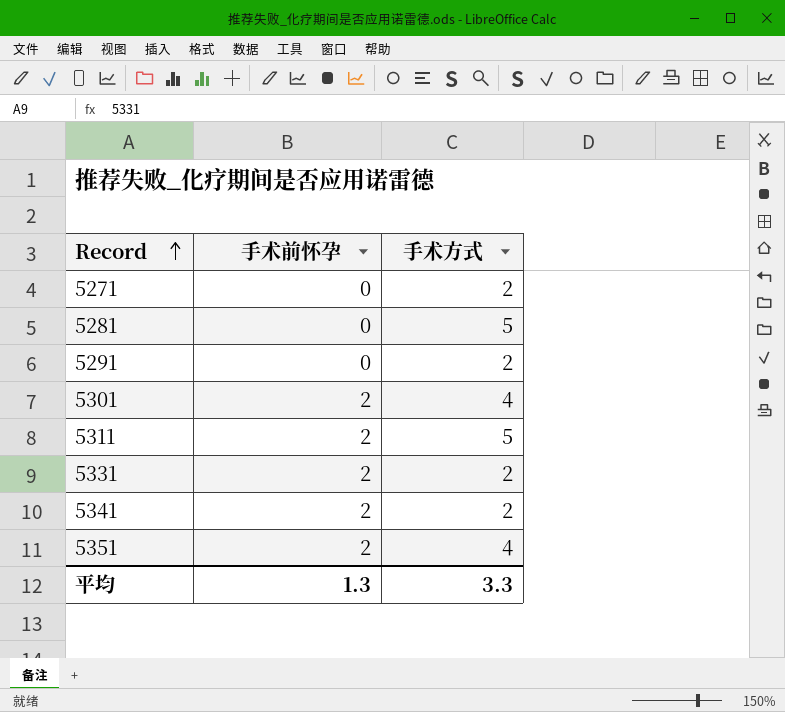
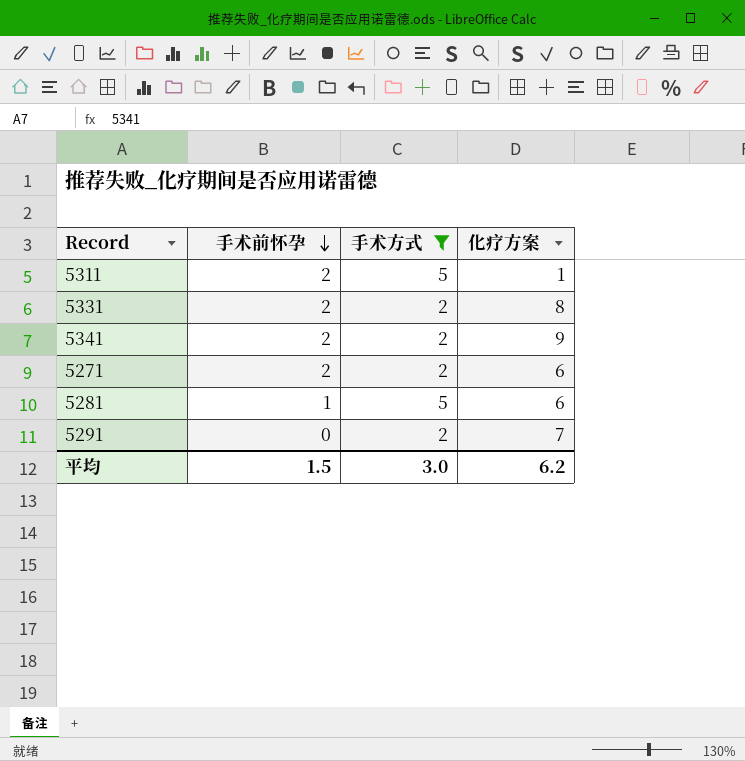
filter: none -> 手术方式 != 4
row order: Record ascending -> 手术前怀孕 descending
column 化疗方案 | position: none -> 4
5271 | 手术前怀孕: 0 -> 2
5281 | 手术前怀孕: 0 -> 1
平均 | 手术前怀孕: 1.3 -> 1.5
平均 | 手术方式: 3.3 -> 3.0

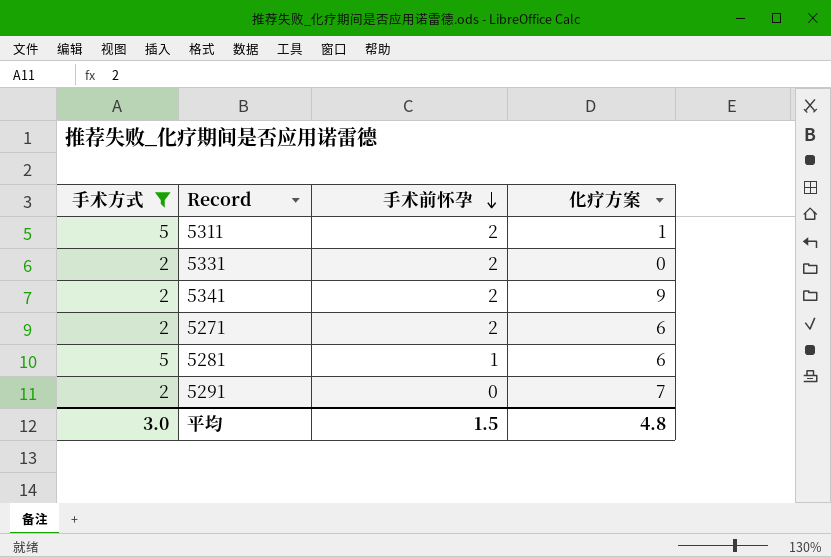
column 手术方式 | position: 3 -> 1
5331 | 化疗方案: 8 -> 0
平均 | 化疗方案: 6.2 -> 4.8

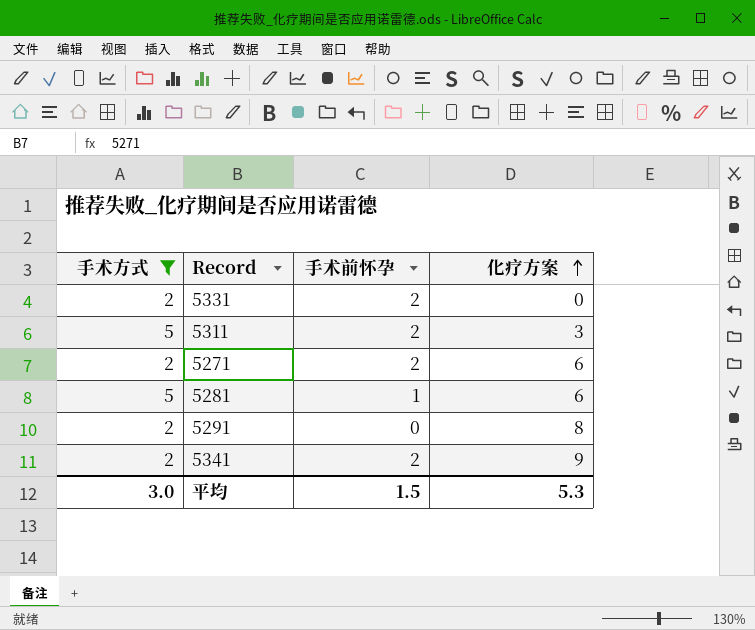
row order: 手术前怀孕 descending -> 化疗方案 ascending
5311 | 化疗方案: 1 -> 3
5291 | 化疗方案: 7 -> 8
平均 | 化疗方案: 4.8 -> 5.3

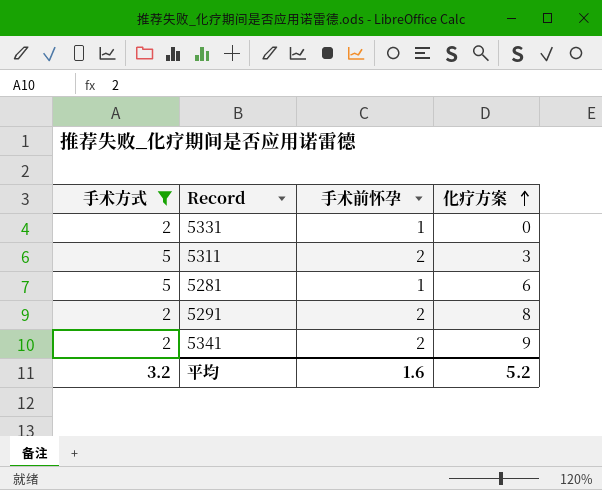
row 5271: 2 | 2 | 6 -> none
5331 | 手术前怀孕: 2 -> 1
5291 | 手术前怀孕: 0 -> 2
平均 | 手术方式: 3.0 -> 3.2
平均 | 手术前怀孕: 1.5 -> 1.6
平均 | 化疗方案: 5.3 -> 5.2

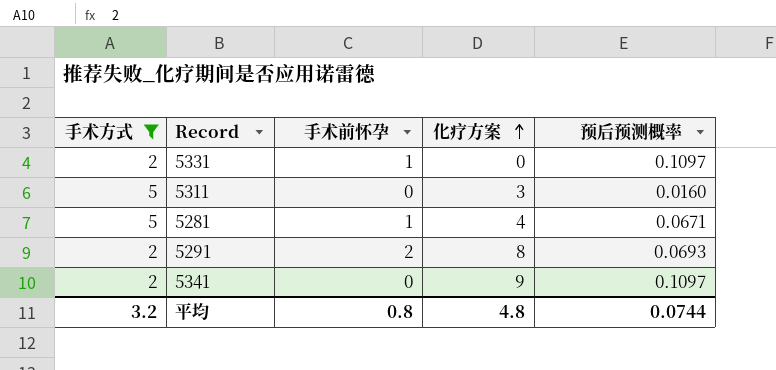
column 预后预测概率 | position: none -> 5
5311 | 手术前怀孕: 2 -> 0
5281 | 化疗方案: 6 -> 4
5341 | 手术前怀孕: 2 -> 0
平均 | 手术前怀孕: 1.6 -> 0.8
平均 | 化疗方案: 5.2 -> 4.8

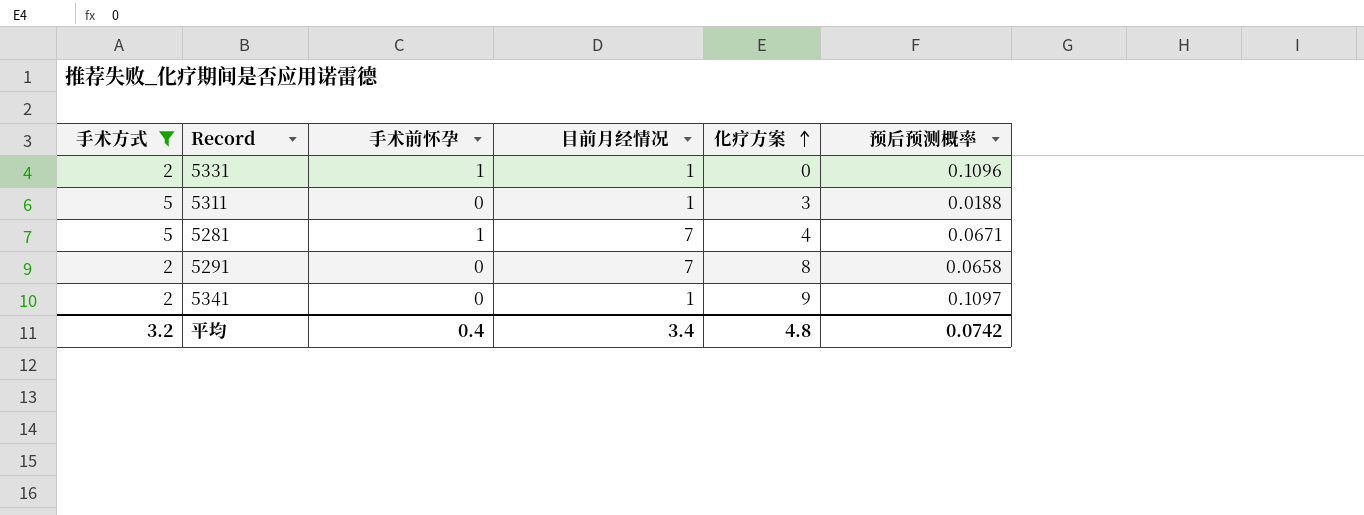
column 目前月经情况 | position: none -> 4
5331 | 预后预测概率: 0.1097 -> 0.1096
5311 | 预后预测概率: 0.0160 -> 0.0188
5291 | 手术前怀孕: 2 -> 0
5291 | 预后预测概率: 0.0693 -> 0.0658
平均 | 手术前怀孕: 0.8 -> 0.4
平均 | 预后预测概率: 0.0744 -> 0.0742

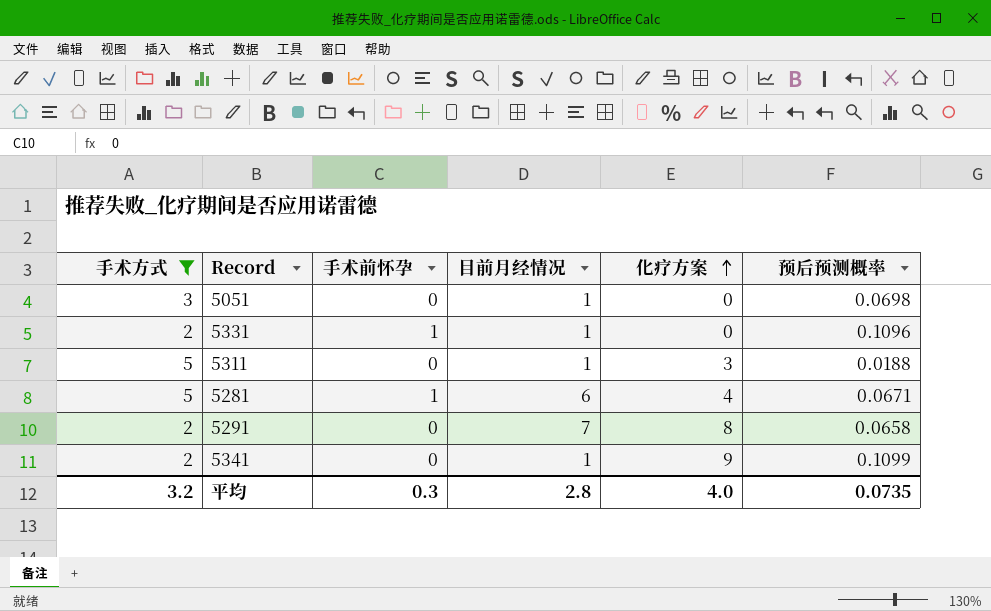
row 5051: none -> 3 | 0 | 1 | 0 | 0.0698
5281 | 目前月经情况: 7 -> 6
5341 | 预后预测概率: 0.1097 -> 0.1099
平均 | 手术前怀孕: 0.4 -> 0.3
平均 | 目前月经情况: 3.4 -> 2.8
平均 | 化疗方案: 4.8 -> 4.0
平均 | 预后预测概率: 0.0742 -> 0.0735

